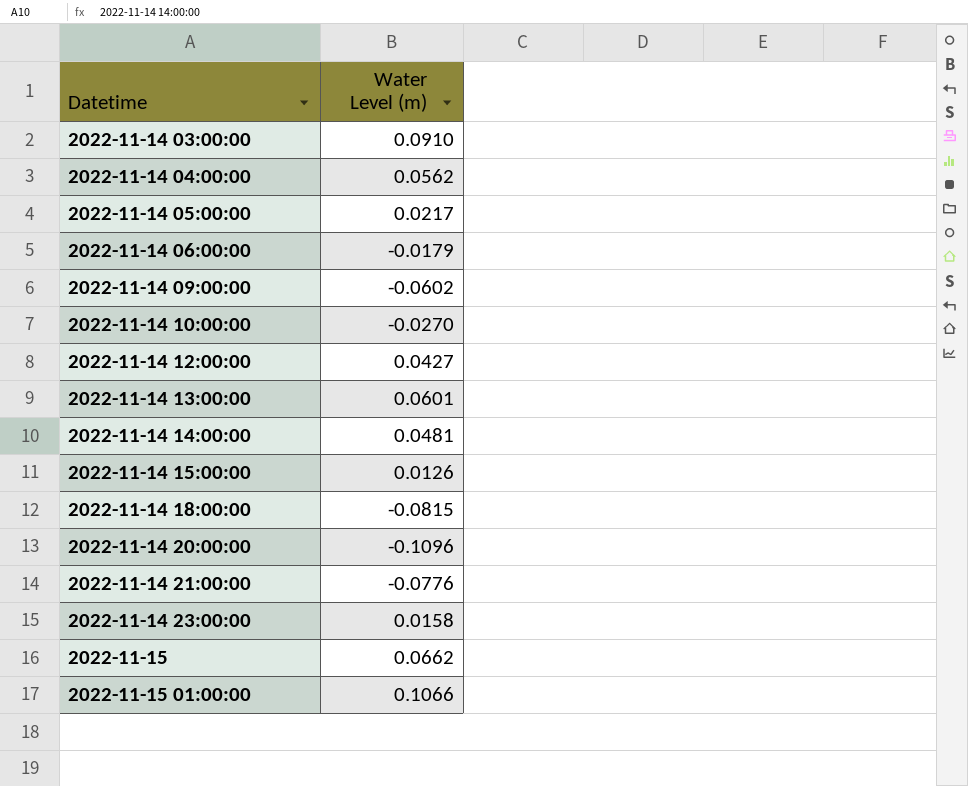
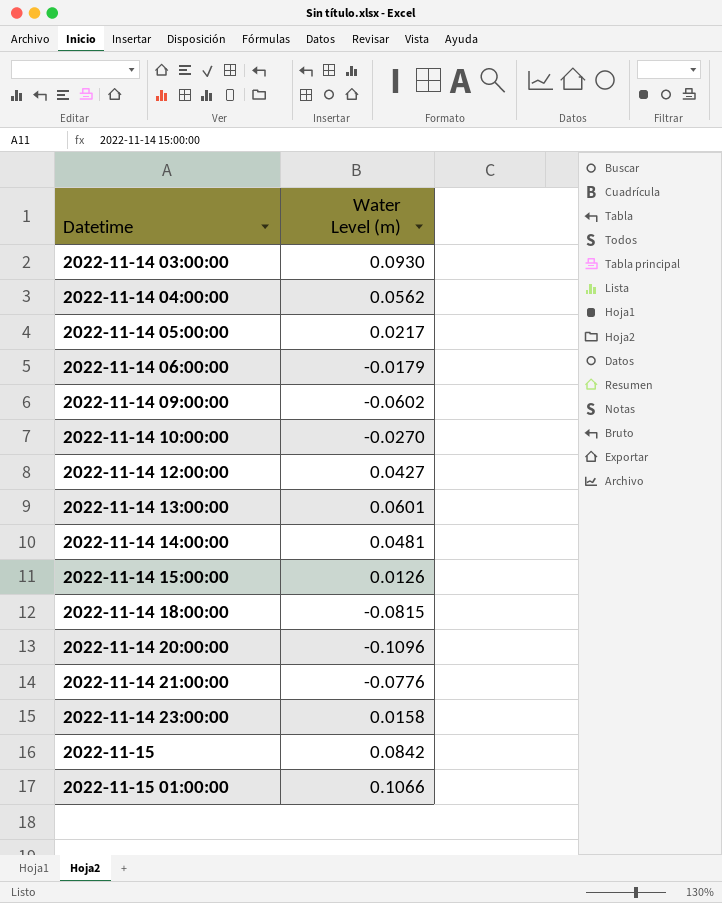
2022-11-14 03:00:00 | Water Level (m): 0.0910 -> 0.0930
2022-11-15 | Water Level (m): 0.0662 -> 0.0842

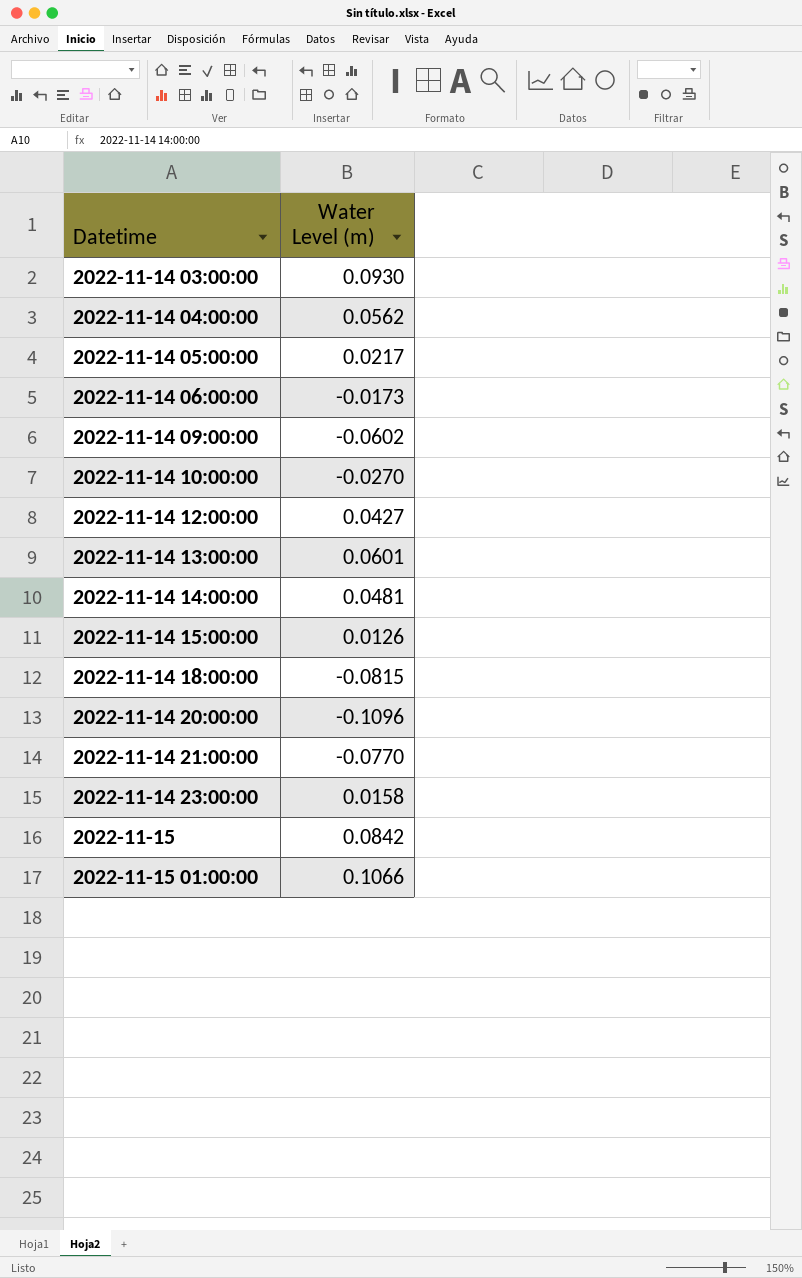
2022-11-14 06:00:00 | Water Level (m): -0.0179 -> -0.0173
2022-11-14 21:00:00 | Water Level (m): -0.0776 -> -0.0770

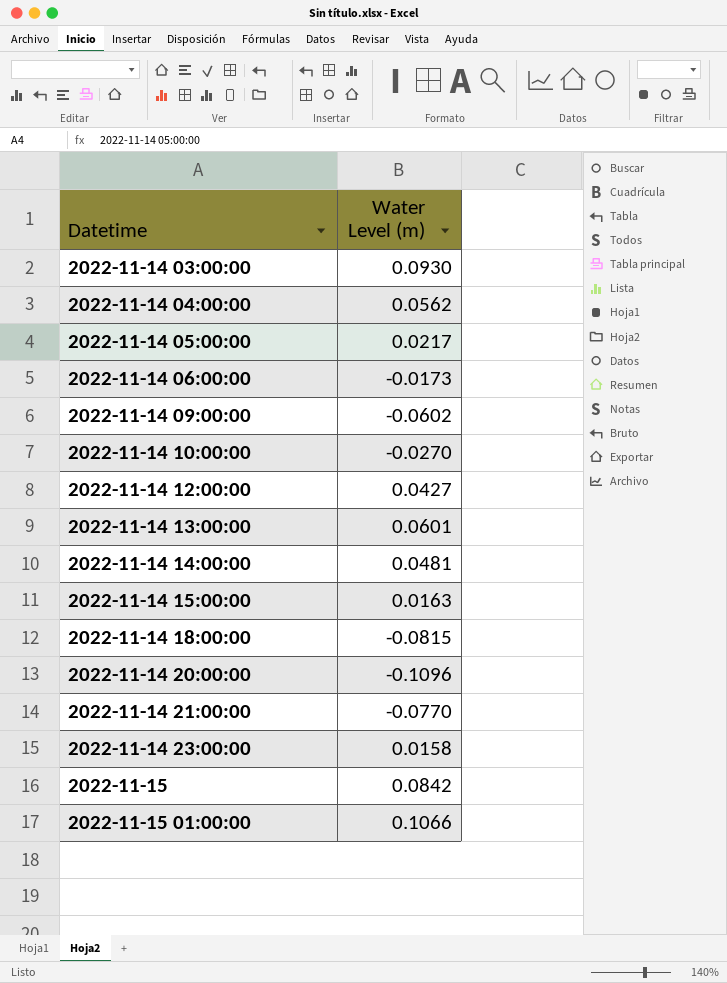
2022-11-14 15:00:00 | Water Level (m): 0.0126 -> 0.0163

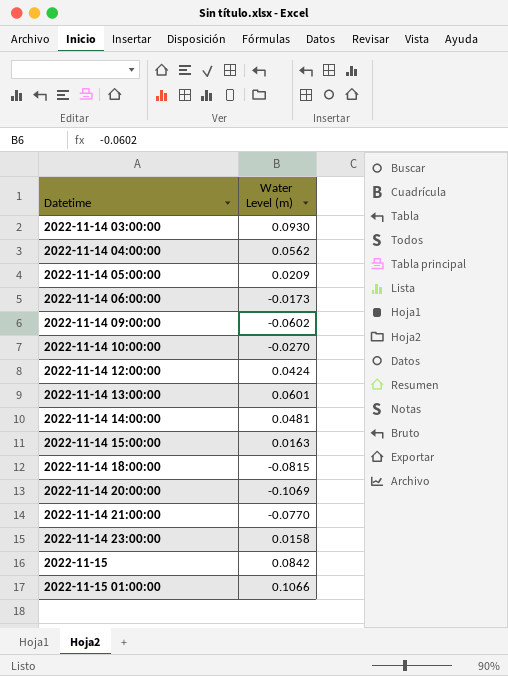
2022-11-14 05:00:00 | Water Level (m): 0.0217 -> 0.0209
2022-11-14 12:00:00 | Water Level (m): 0.0427 -> 0.0424
2022-11-14 20:00:00 | Water Level (m): -0.1096 -> -0.1069

